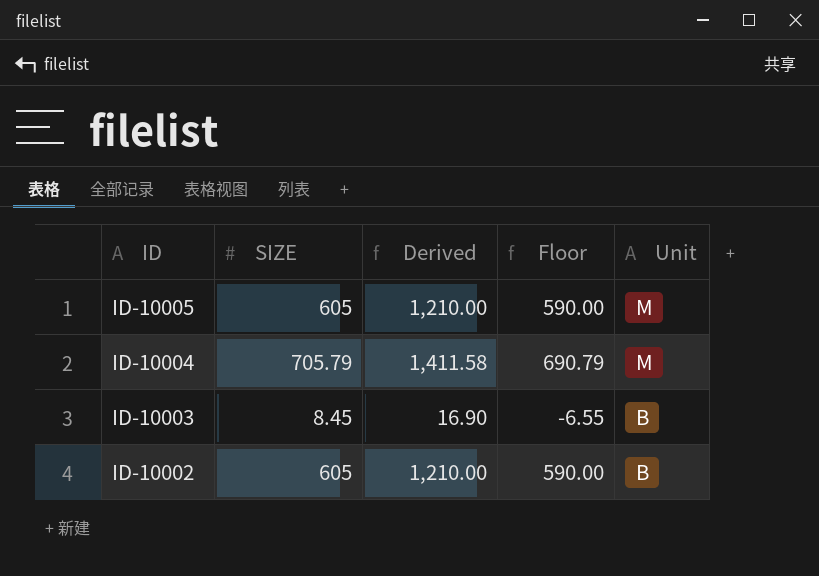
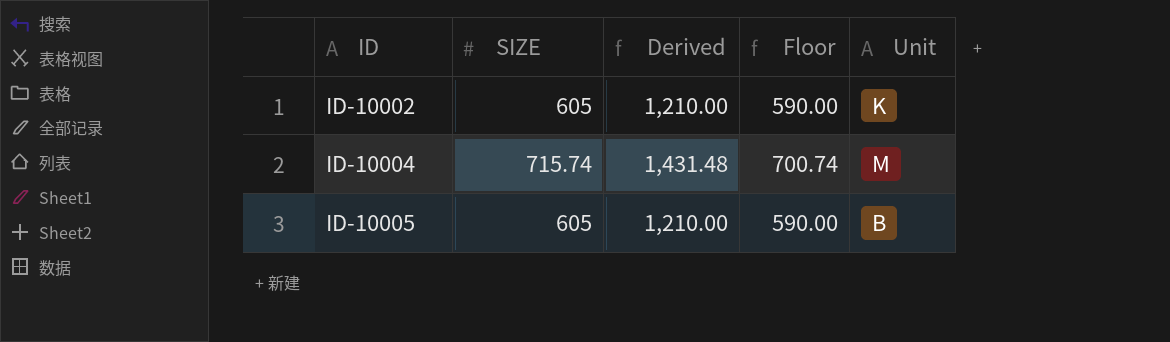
row order: ID descending -> ID ascending
row ID-10003: 8.45 | 16.90 | -6.55 | B -> none
ID-10002 | Unit: B -> K
ID-10004 | SIZE: 705.79 -> 715.74
ID-10004 | Derived: 1,411.58 -> 1,431.48
ID-10004 | Floor: 690.79 -> 700.74
ID-10005 | Unit: M -> B

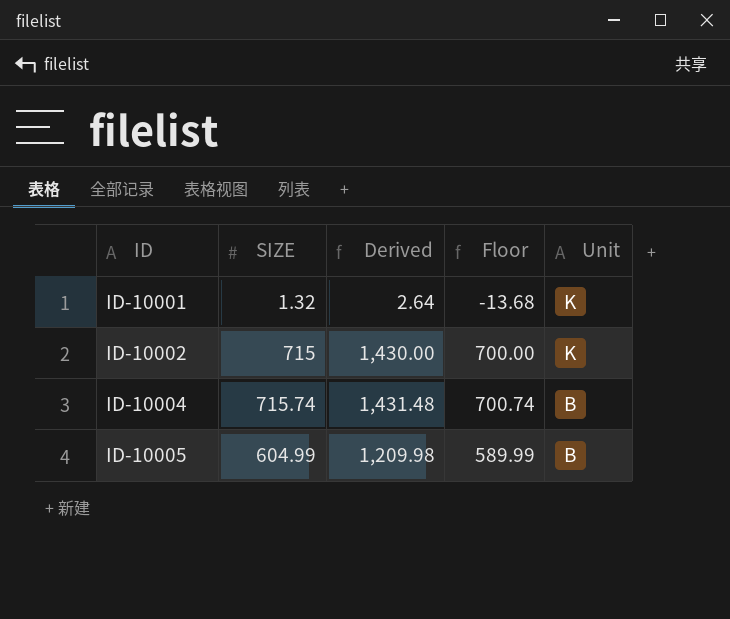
row ID-10001: none -> 1.32 | 2.64 | -13.68 | K
ID-10002 | SIZE: 605 -> 715
ID-10002 | Derived: 1,210.00 -> 1,430.00
ID-10002 | Floor: 590.00 -> 700.00
ID-10004 | Unit: M -> B
ID-10005 | SIZE: 605 -> 604.99
ID-10005 | Derived: 1,210.00 -> 1,209.98
ID-10005 | Floor: 590.00 -> 589.99

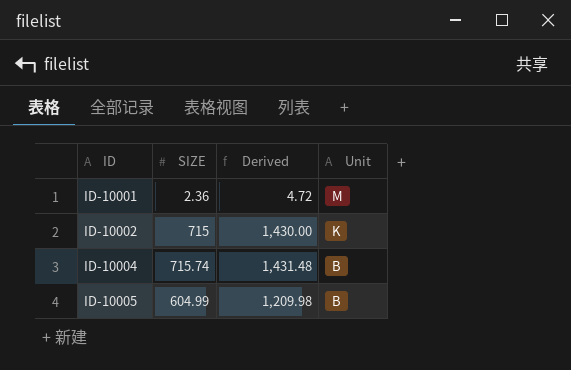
column Floor | formula: [SIZE] - 15 -> none
ID-10001 | SIZE: 1.32 -> 2.36
ID-10001 | Derived: 2.64 -> 4.72
ID-10001 | Unit: K -> M

